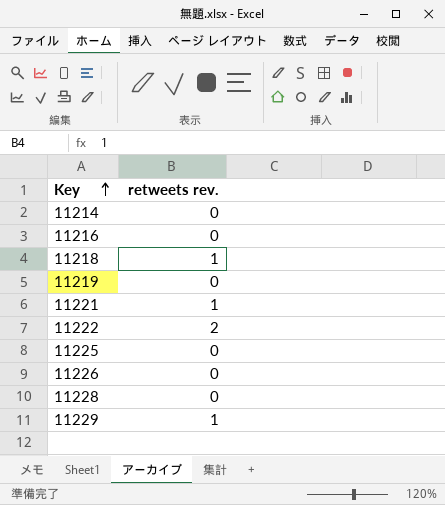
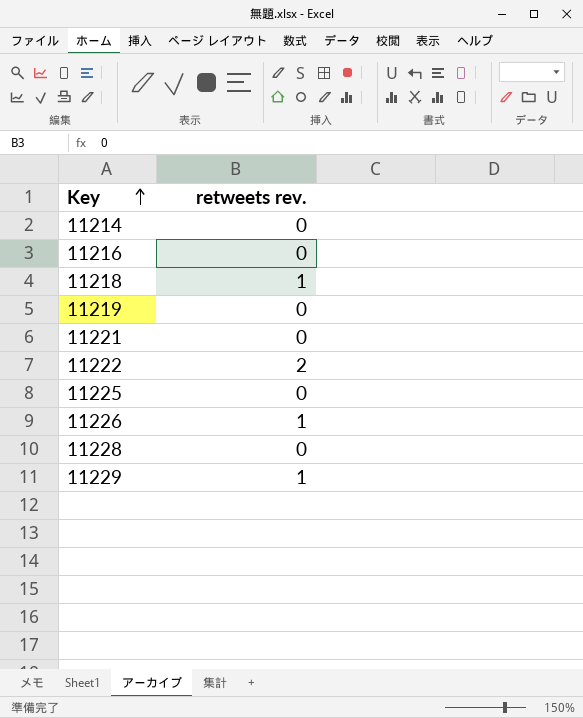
11221 | retweets rev.: 1 -> 0
11226 | retweets rev.: 0 -> 1

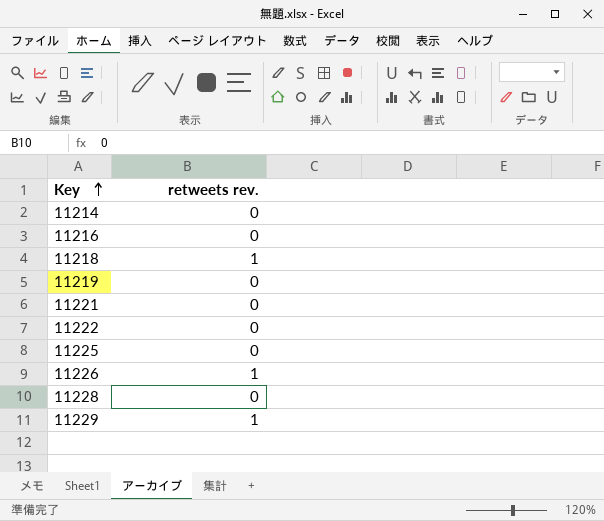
11222 | retweets rev.: 2 -> 0

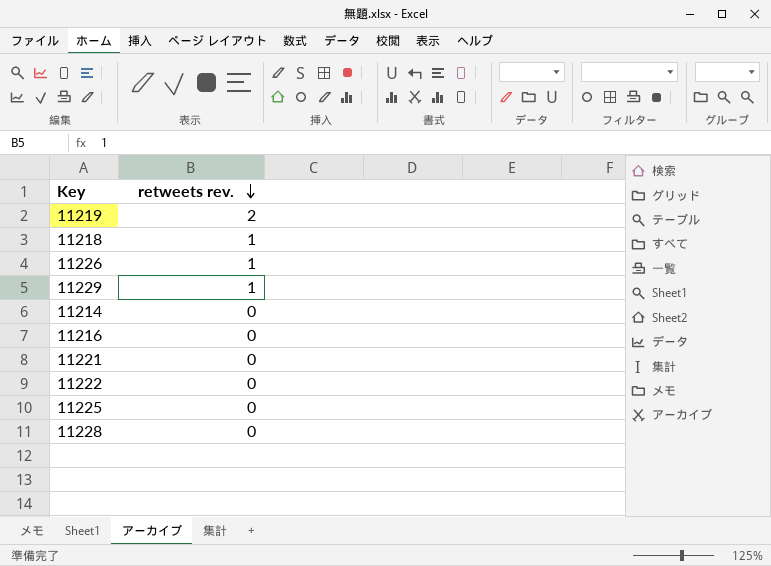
row order: Key ascending -> retweets rev. descending
11219 | retweets rev.: 0 -> 2

